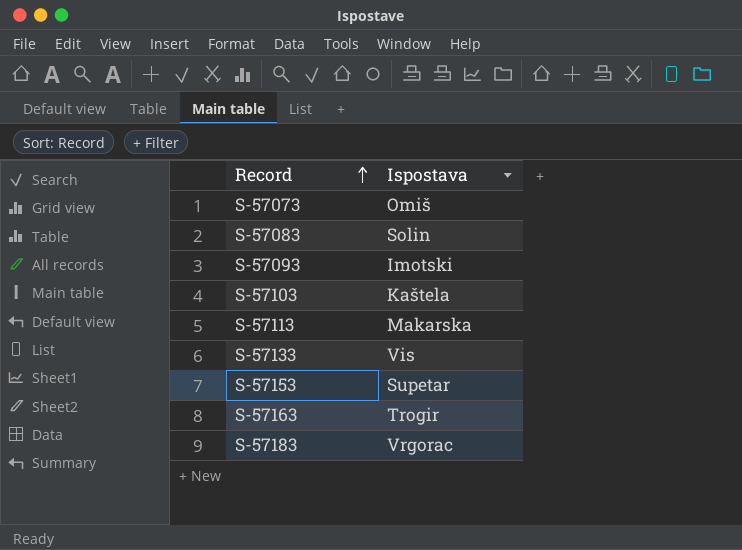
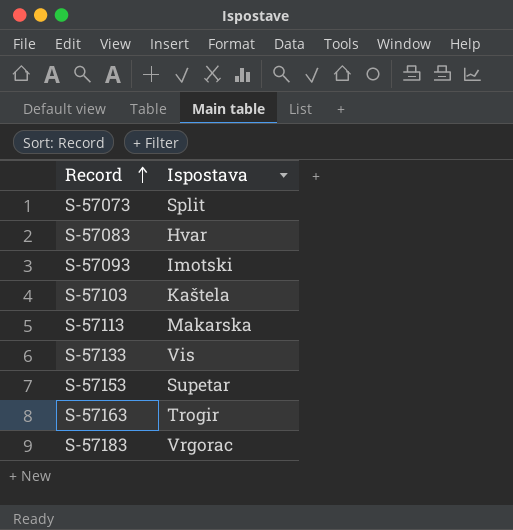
S-57073 | Ispostava: Omiš -> Split
S-57083 | Ispostava: Solin -> Hvar

